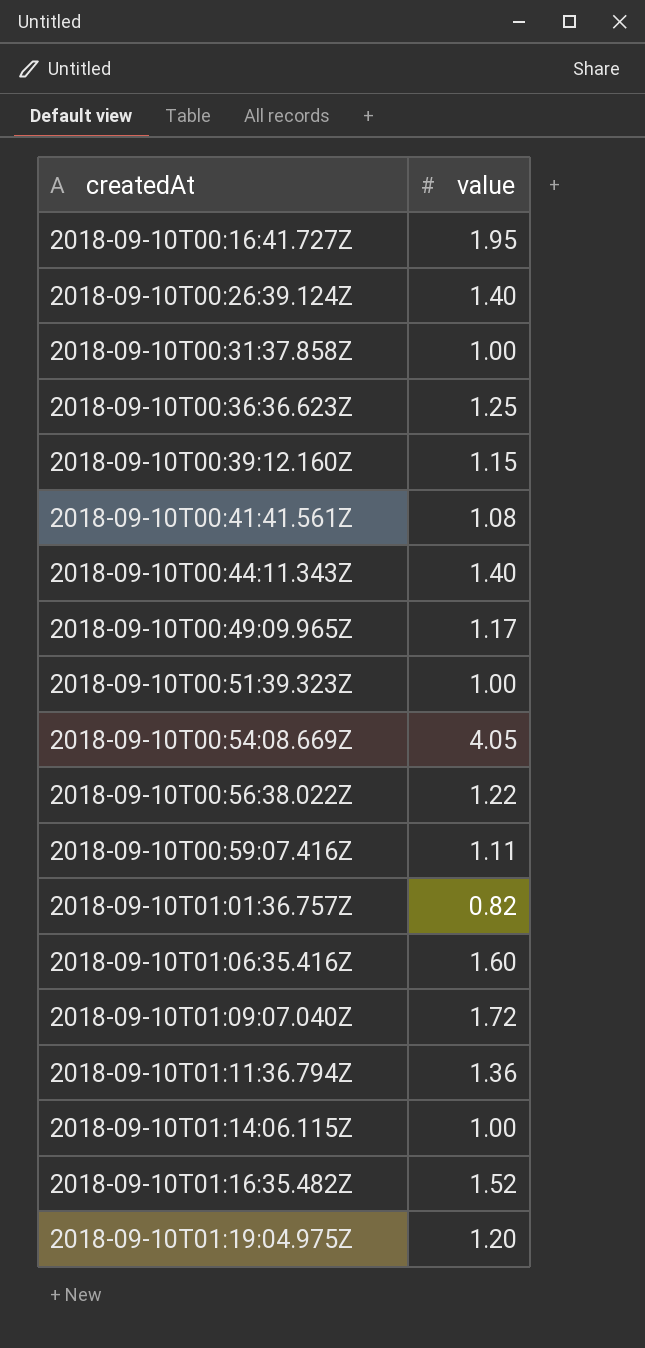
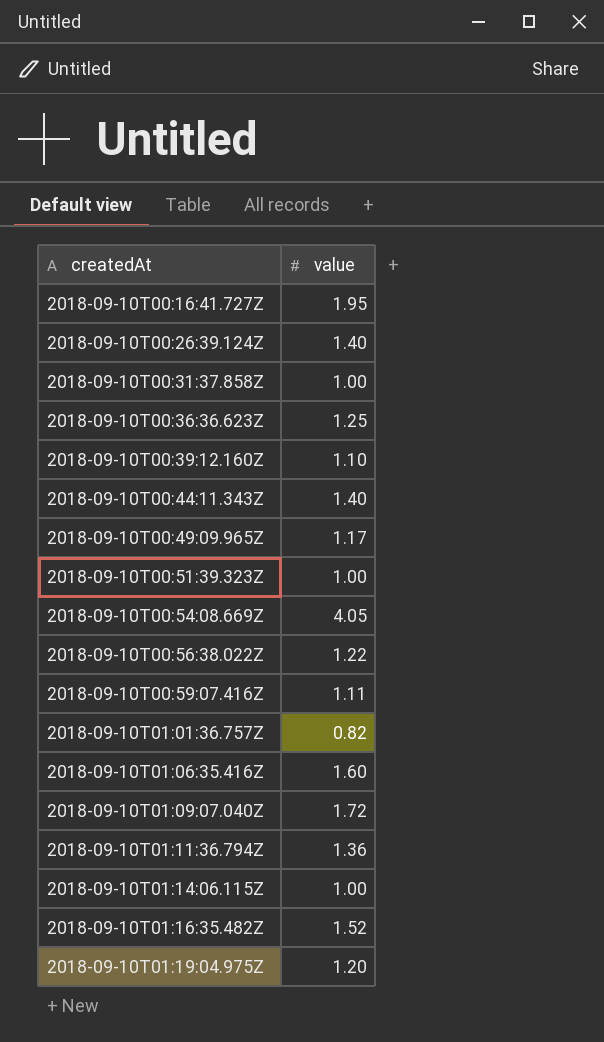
row 2018-09-10T00:41:41.561Z: 1.08 -> none
2018-09-10T00:39:12.160Z | value: 1.15 -> 1.10

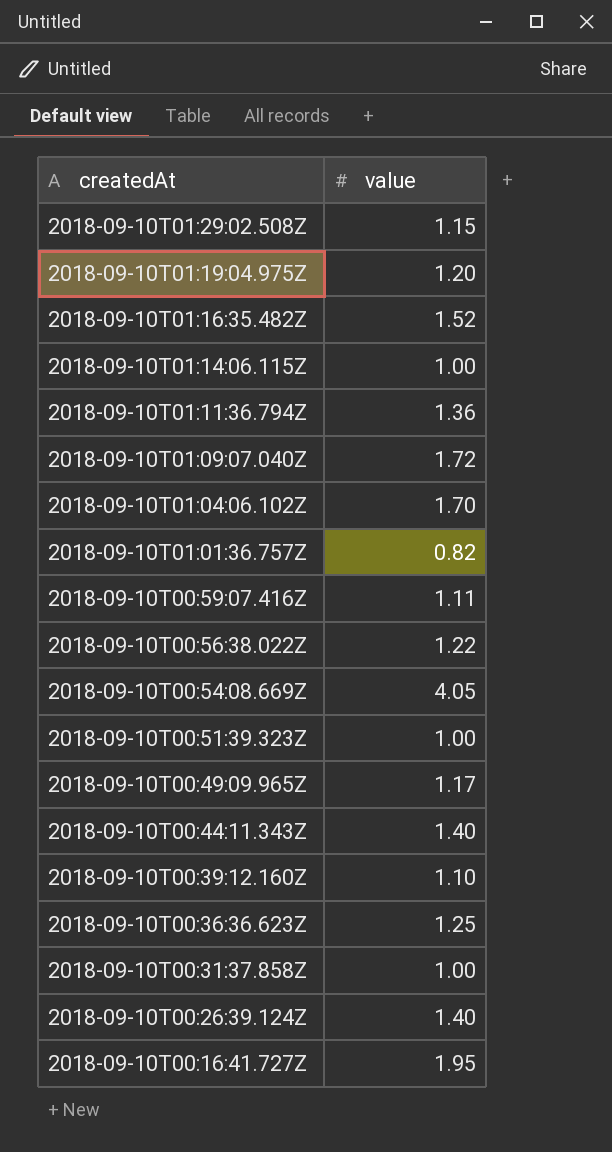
row order: createdAt ascending -> createdAt descending
row 2018-09-10T01:06:35.416Z: 1.60 -> none
row 2018-09-10T01:29:02.508Z: none -> 1.15
row 2018-09-10T01:04:06.102Z: none -> 1.70

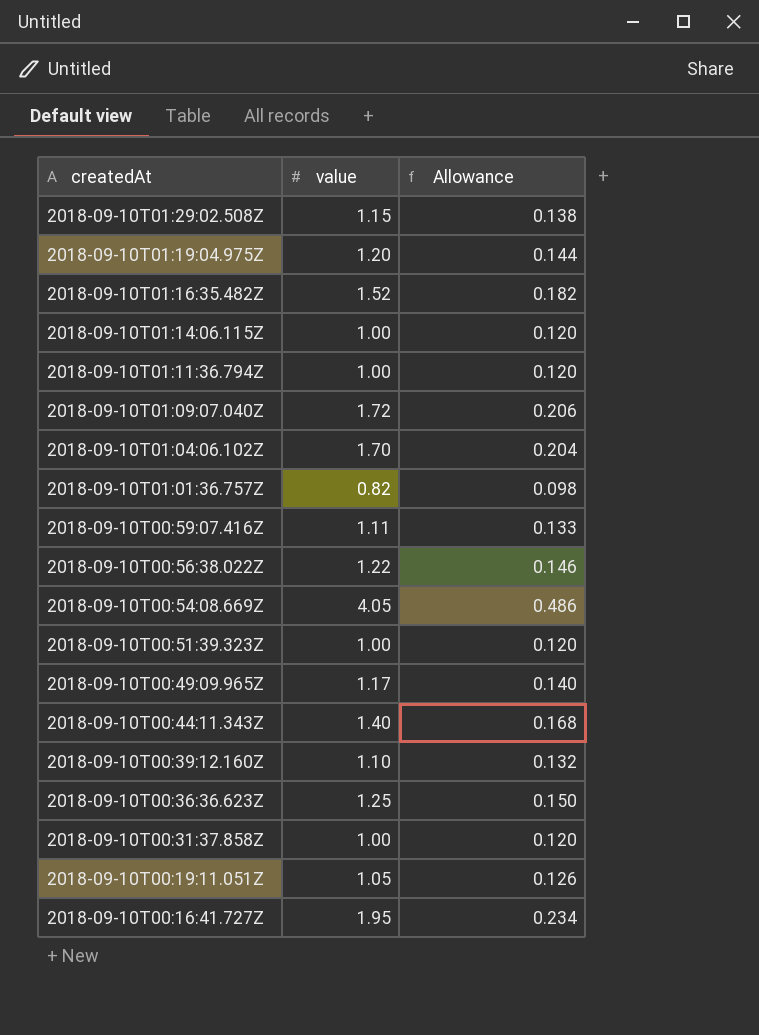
column Allowance | formula: none -> [value] * 0.12
row 2018-09-10T00:26:39.124Z: 1.40 -> none
2018-09-10T01:11:36.794Z | value: 1.36 -> 1.00
row 2018-09-10T00:19:11.051Z: none -> 1.05 | 0.126

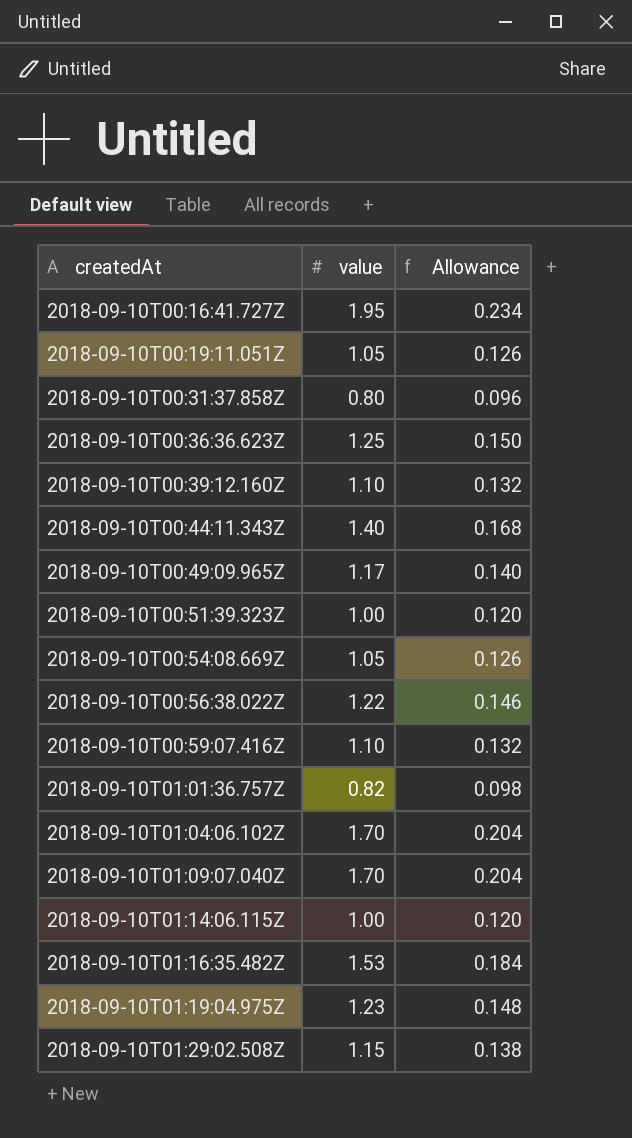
row order: createdAt descending -> createdAt ascending
row 2018-09-10T01:11:36.794Z: 1.00 | 0.120 -> none
2018-09-10T00:31:37.858Z | value: 1.00 -> 0.80
2018-09-10T00:31:37.858Z | Allowance: 0.120 -> 0.096
2018-09-10T00:54:08.669Z | value: 4.05 -> 1.05
2018-09-10T00:54:08.669Z | Allowance: 0.486 -> 0.126
2018-09-10T00:59:07.416Z | value: 1.11 -> 1.10
2018-09-10T00:59:07.416Z | Allowance: 0.133 -> 0.132
2018-09-10T01:09:07.040Z | value: 1.72 -> 1.70
2018-09-10T01:09:07.040Z | Allowance: 0.206 -> 0.204
2018-09-10T01:16:35.482Z | value: 1.52 -> 1.53
2018-09-10T01:16:35.482Z | Allowance: 0.182 -> 0.184
2018-09-10T01:19:04.975Z | value: 1.20 -> 1.23
2018-09-10T01:19:04.975Z | Allowance: 0.144 -> 0.148

